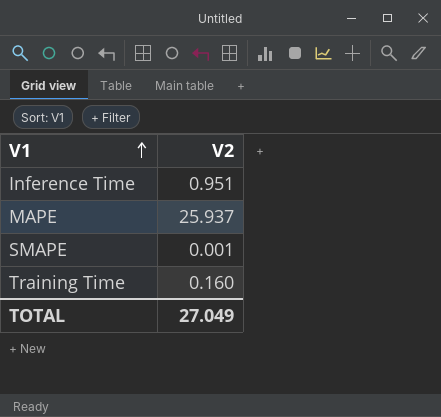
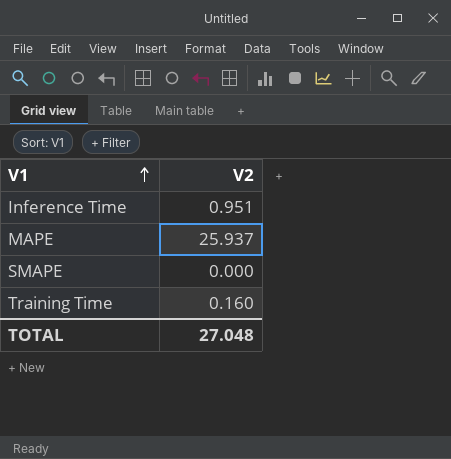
SMAPE | V2: 0.001 -> 0.000
TOTAL | V2: 27.049 -> 27.048

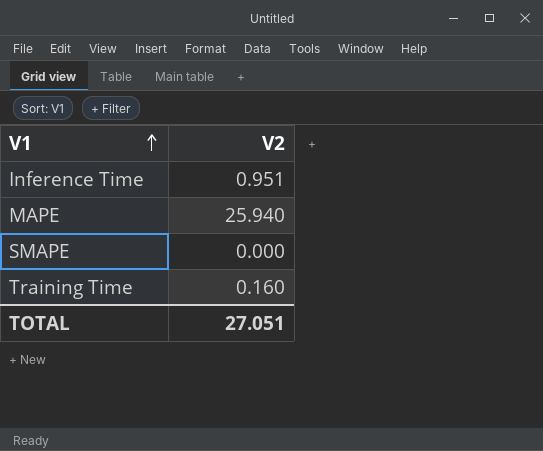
MAPE | V2: 25.937 -> 25.940
TOTAL | V2: 27.048 -> 27.051

